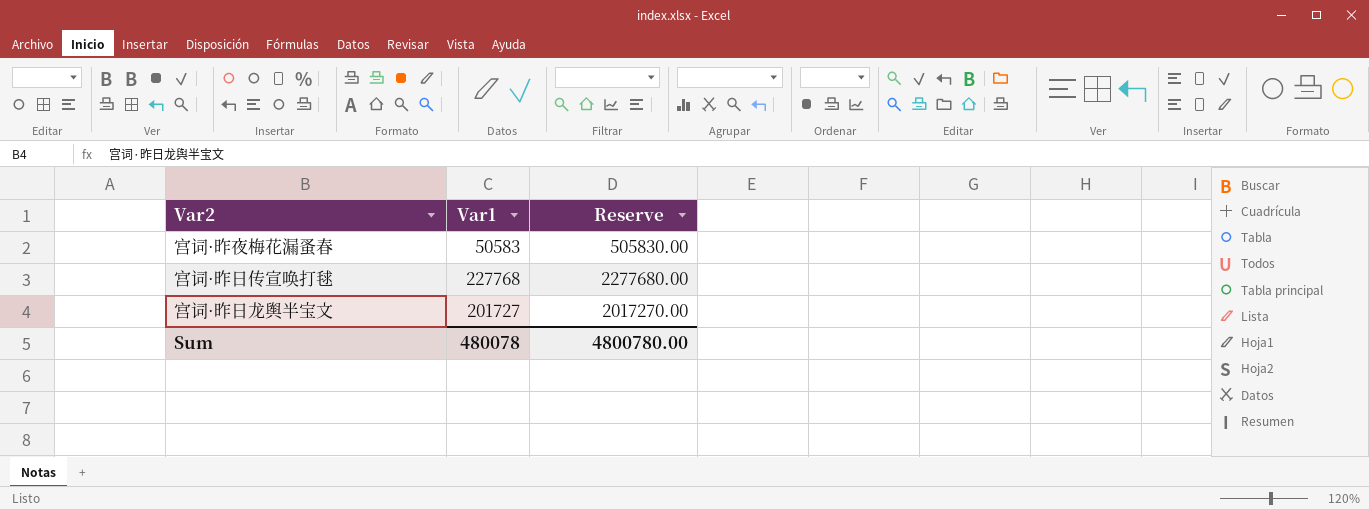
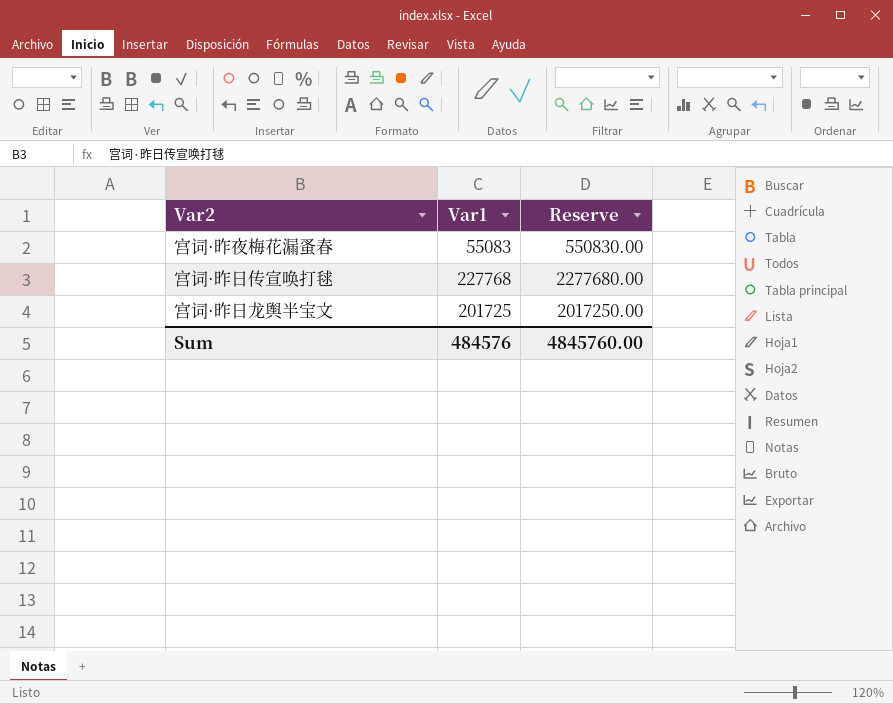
宫词·昨夜梅花漏蚤春 | Var1: 50583 -> 55083
宫词·昨夜梅花漏蚤春 | Reserve: 505830.00 -> 550830.00
宫词·昨日龙舆半宝文 | Var1: 201727 -> 201725
宫词·昨日龙舆半宝文 | Reserve: 2017270.00 -> 2017250.00
Sum | Var1: 480078 -> 484576
Sum | Reserve: 4800780.00 -> 4845760.00

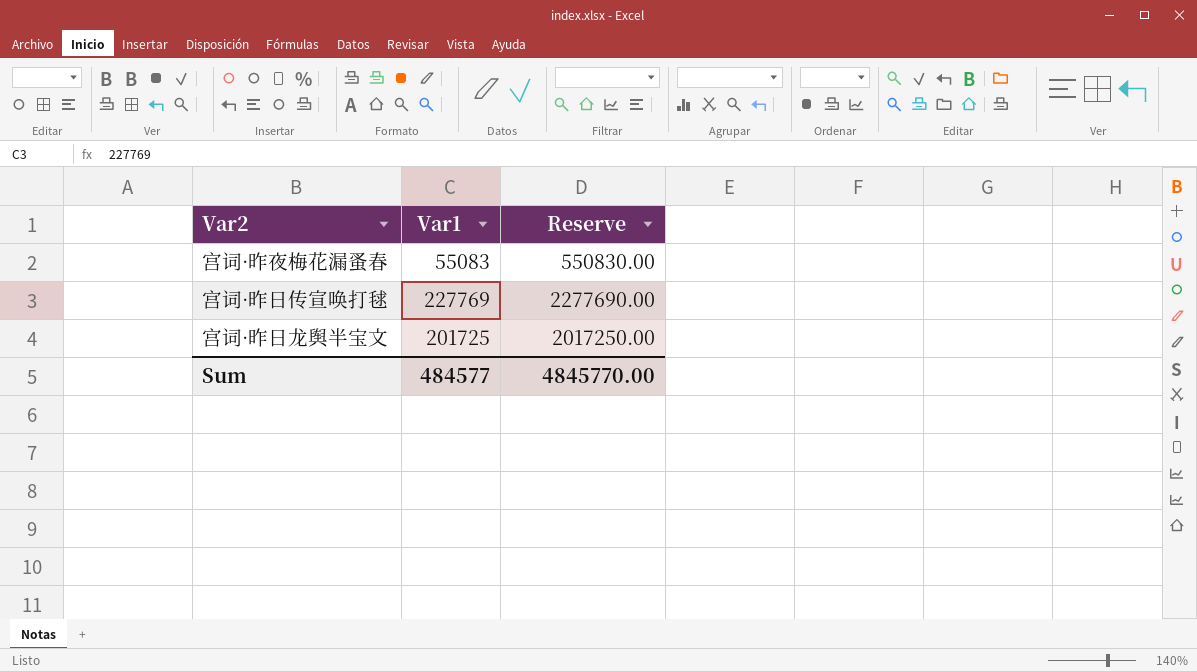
宫词·昨日传宣唤打毬 | Var1: 227768 -> 227769
宫词·昨日传宣唤打毬 | Reserve: 2277680.00 -> 2277690.00
Sum | Var1: 484576 -> 484577
Sum | Reserve: 4845760.00 -> 4845770.00

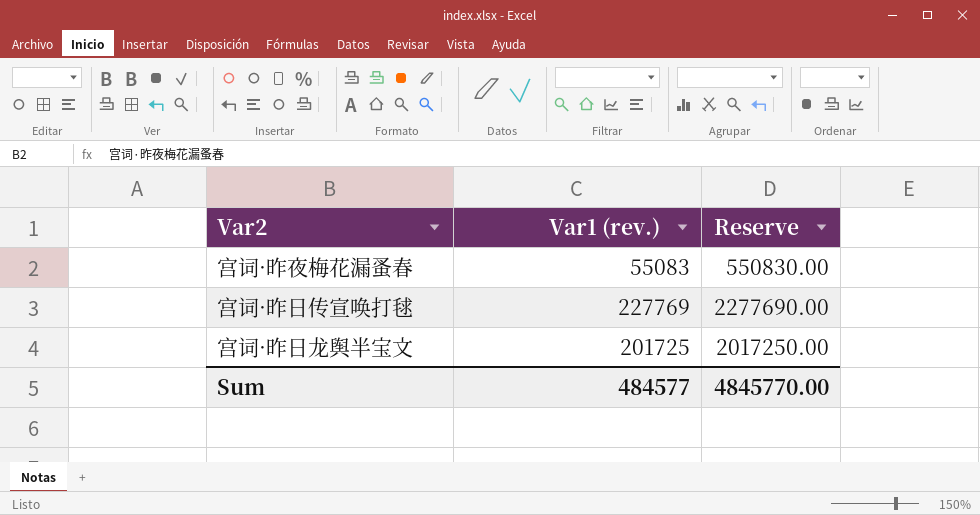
column name: Var1 -> Var1 (rev.)

